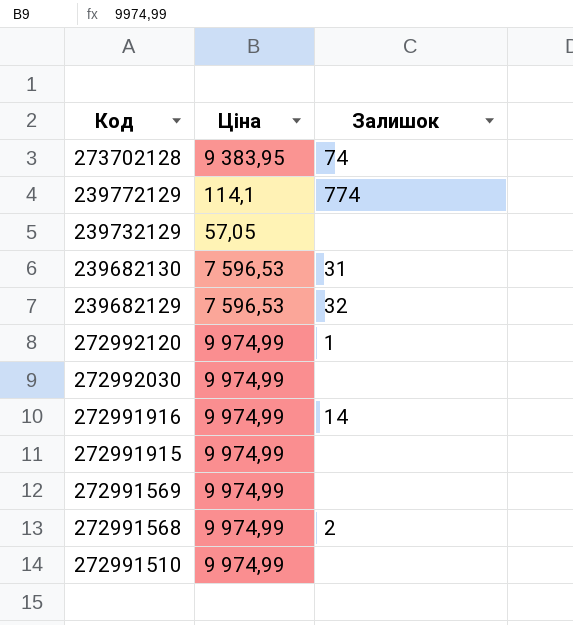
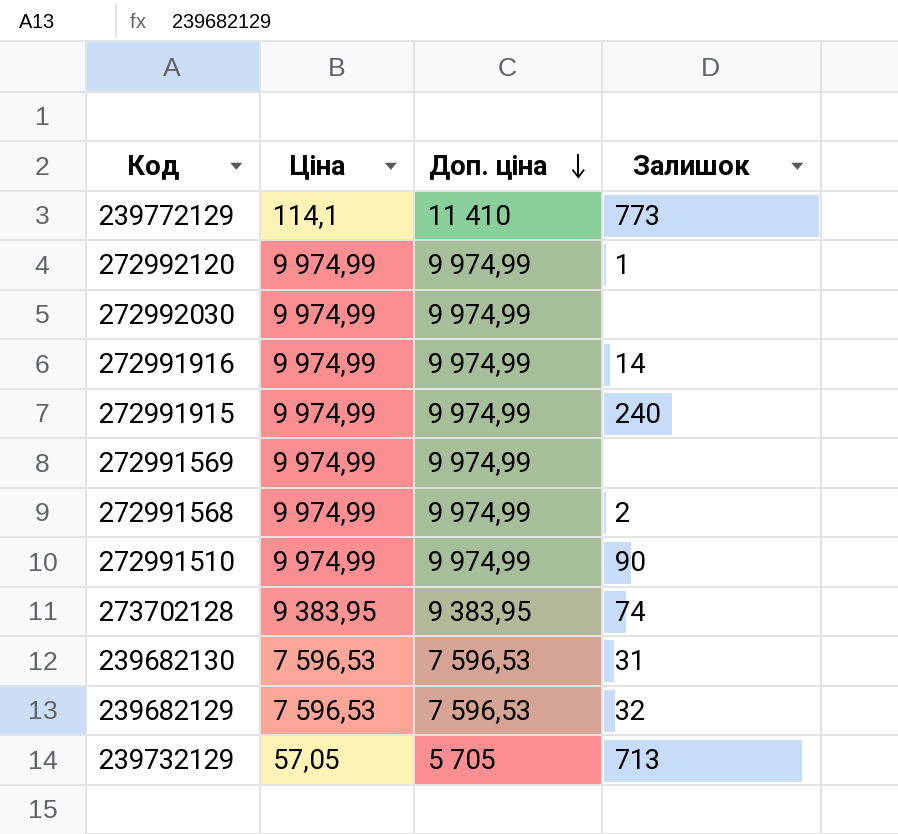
row order: none -> Доп. ціна descending
column Доп. ціна | position: none -> 3
239772129 | Залишок: 774 -> 773
272991915 | Залишок: none -> 240
272991510 | Залишок: none -> 90
239732129 | Залишок: none -> 713

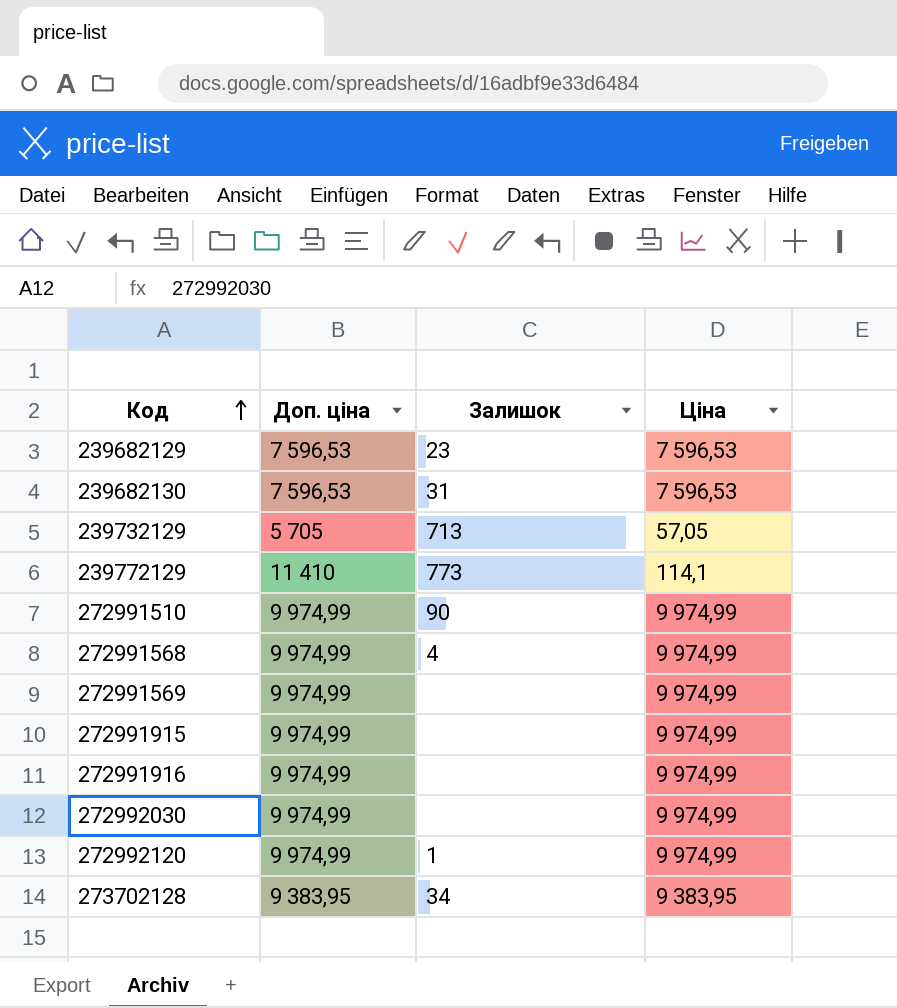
row order: Доп. ціна descending -> Код ascending
column Ціна | position: 2 -> 4
239682129 | Залишок: 32 -> 23
272991568 | Залишок: 2 -> 4
272991915 | Залишок: 240 -> none
272991916 | Залишок: 14 -> none
273702128 | Залишок: 74 -> 34

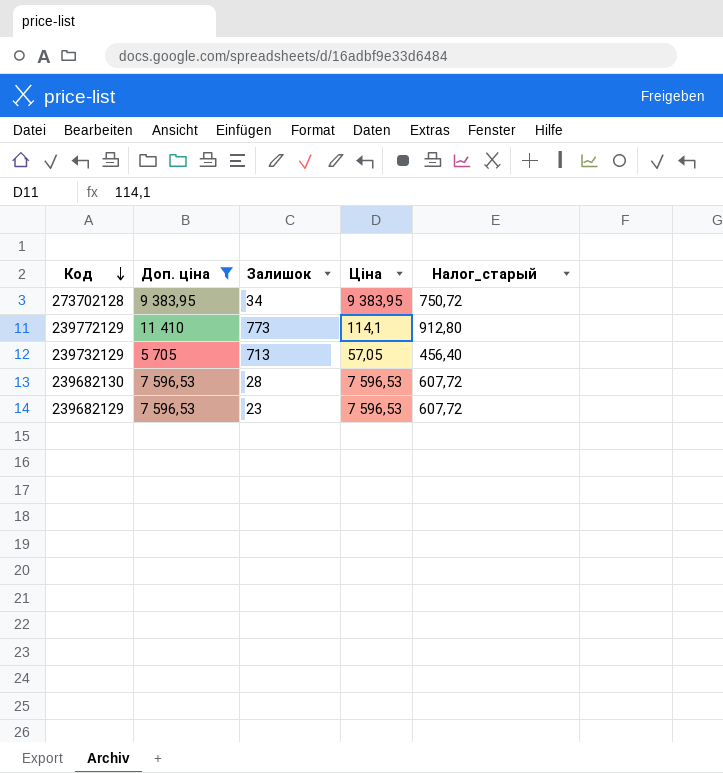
filter: none -> Доп. ціна != 9 974,99
row order: Код ascending -> Код descending
column Налог_старый | formula: none -> [Доп. ціна] * 0,08
239682130 | Залишок: 31 -> 28

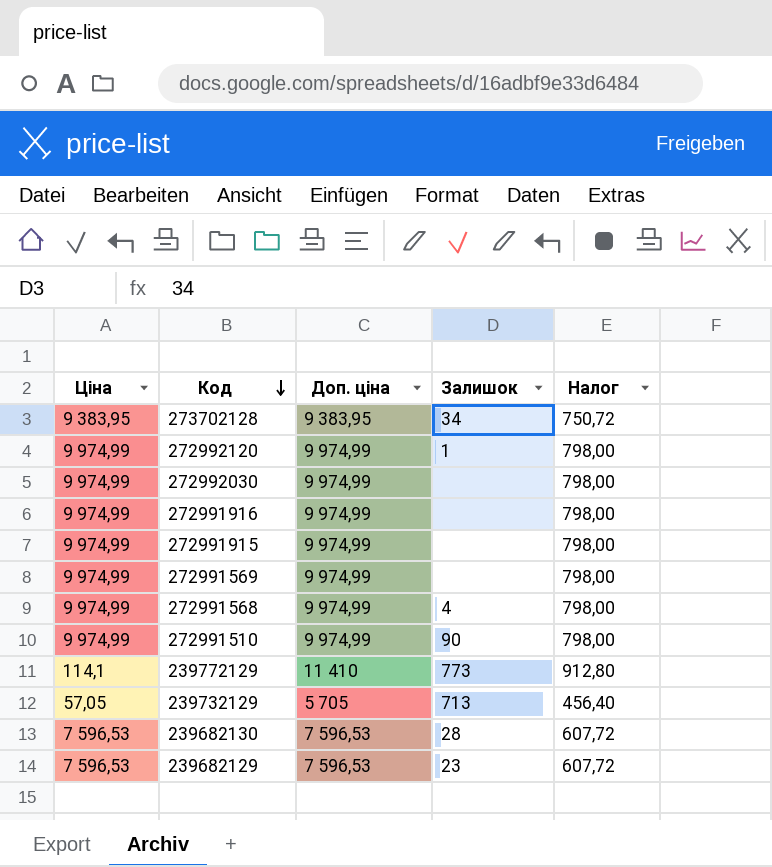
filter: Доп. ціна != 9 974,99 -> none
column Ціна | position: 4 -> 1
column name: Налог_старый -> Налог

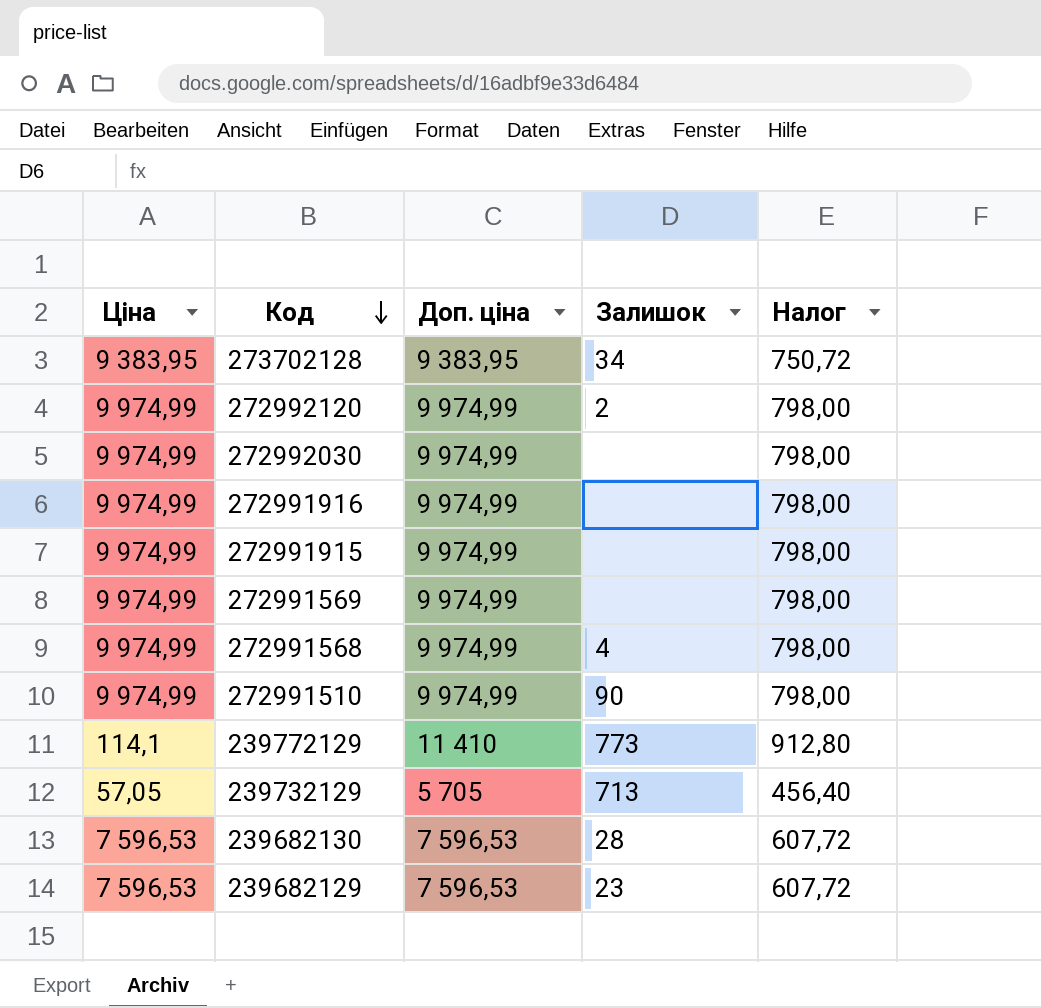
272992120 | Залишок: 1 -> 2

